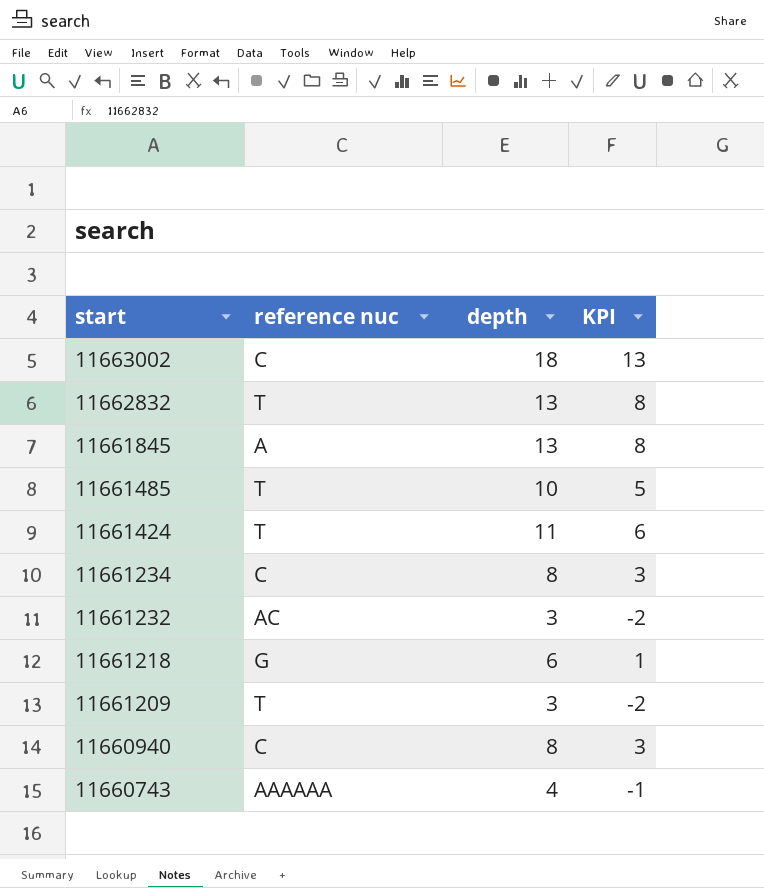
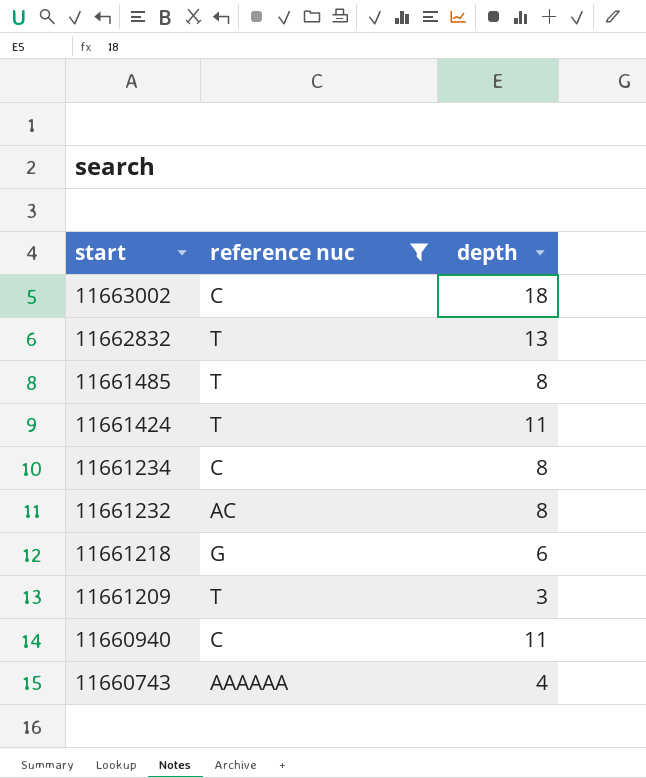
filter: none -> reference nuc != A
column KPI | formula: [depth] - 5 -> none
11661485 | depth: 10 -> 8
11661232 | depth: 3 -> 8
11660940 | depth: 8 -> 11

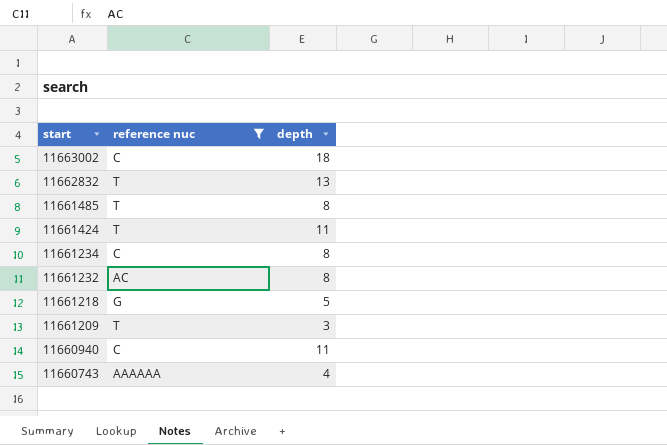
11661218 | depth: 6 -> 5

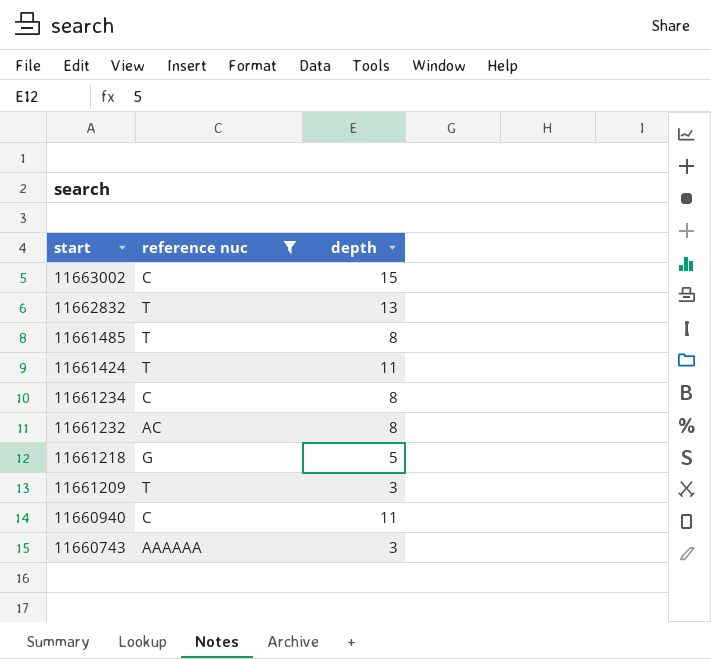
11663002 | depth: 18 -> 15
11660743 | depth: 4 -> 3

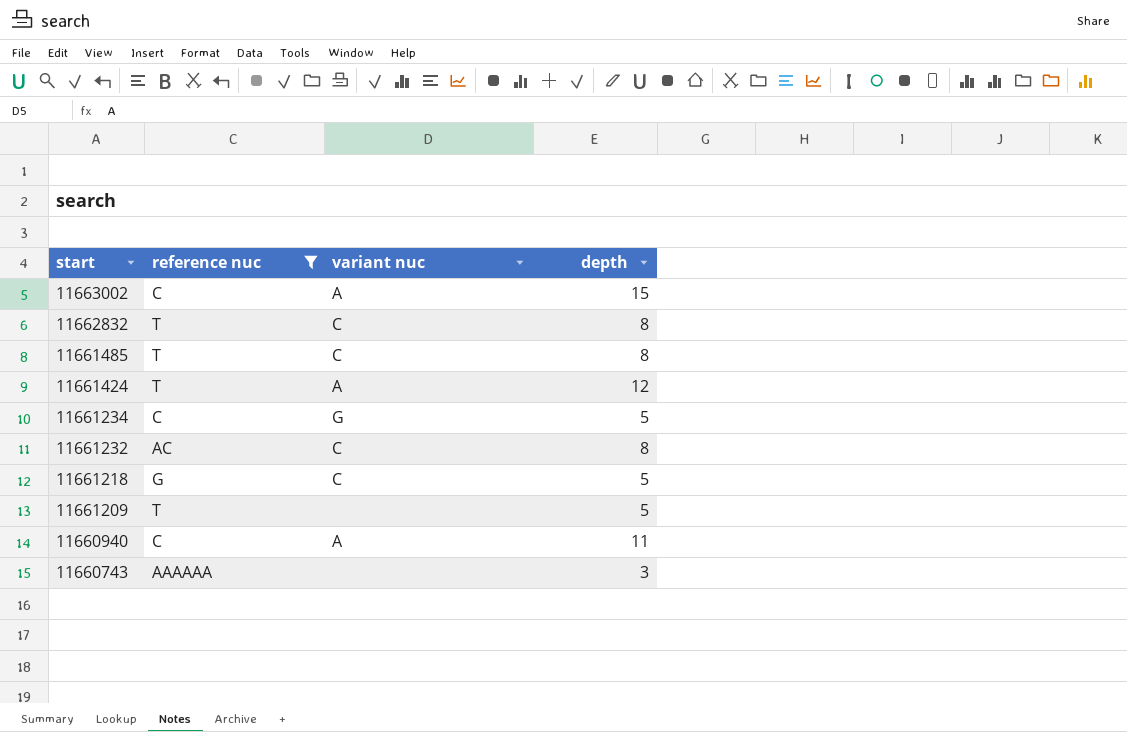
column variant nuc | position: none -> 3
11662832 | depth: 13 -> 8
11661424 | depth: 11 -> 12
11661234 | depth: 8 -> 5
11661209 | depth: 3 -> 5

